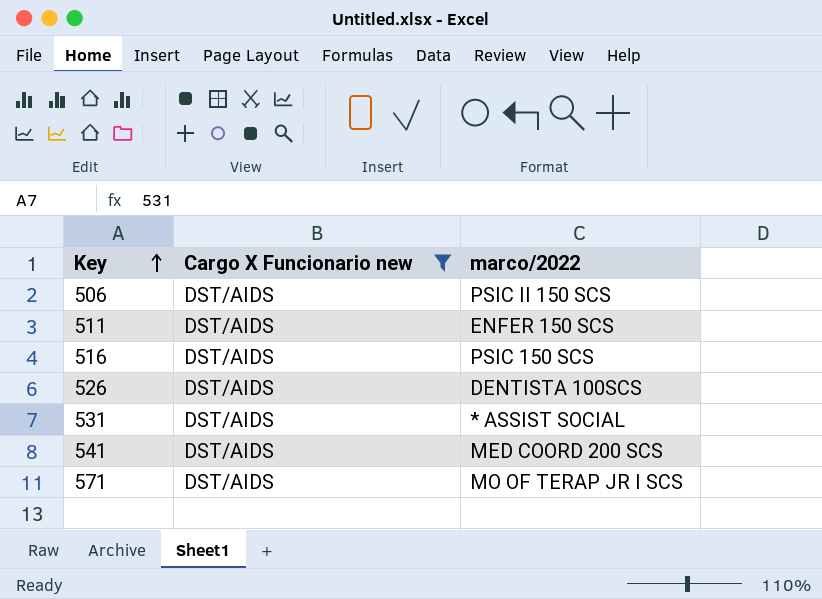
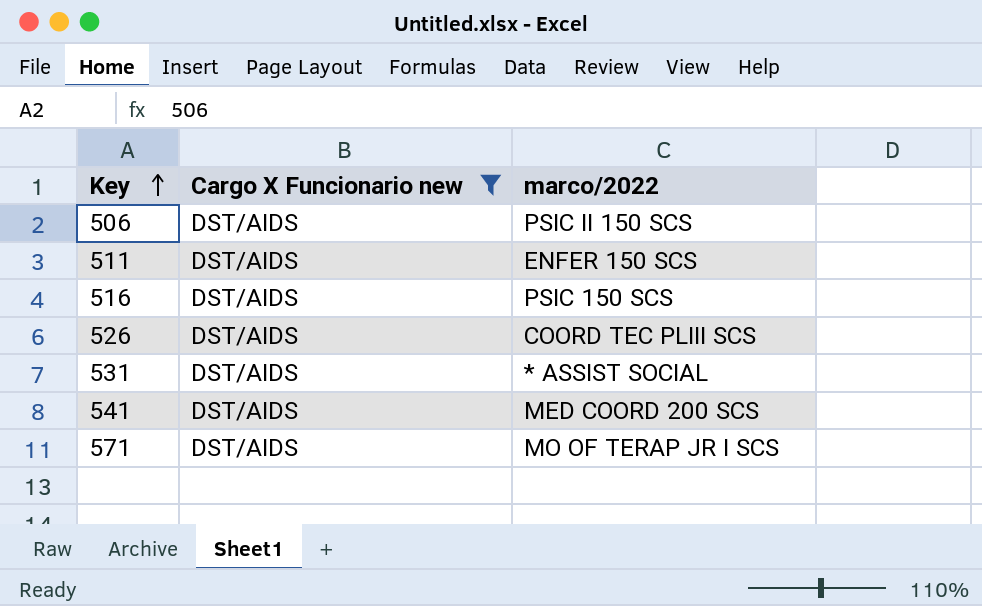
526 | marco/2022: DENTISTA 100SCS -> COORD TEC PLIII SCS

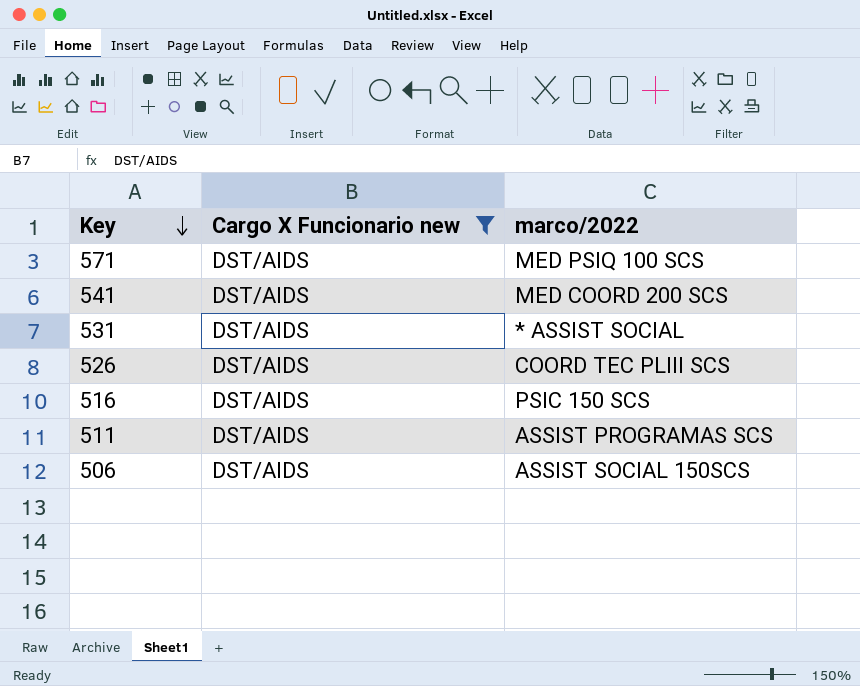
row order: Key ascending -> Key descending
571 | marco/2022: MO OF TERAP JR I SCS -> MED PSIQ 100 SCS
511 | marco/2022: ENFER 150 SCS -> ASSIST PROGRAMAS SCS
506 | marco/2022: PSIC II 150 SCS -> ASSIST SOCIAL 150SCS

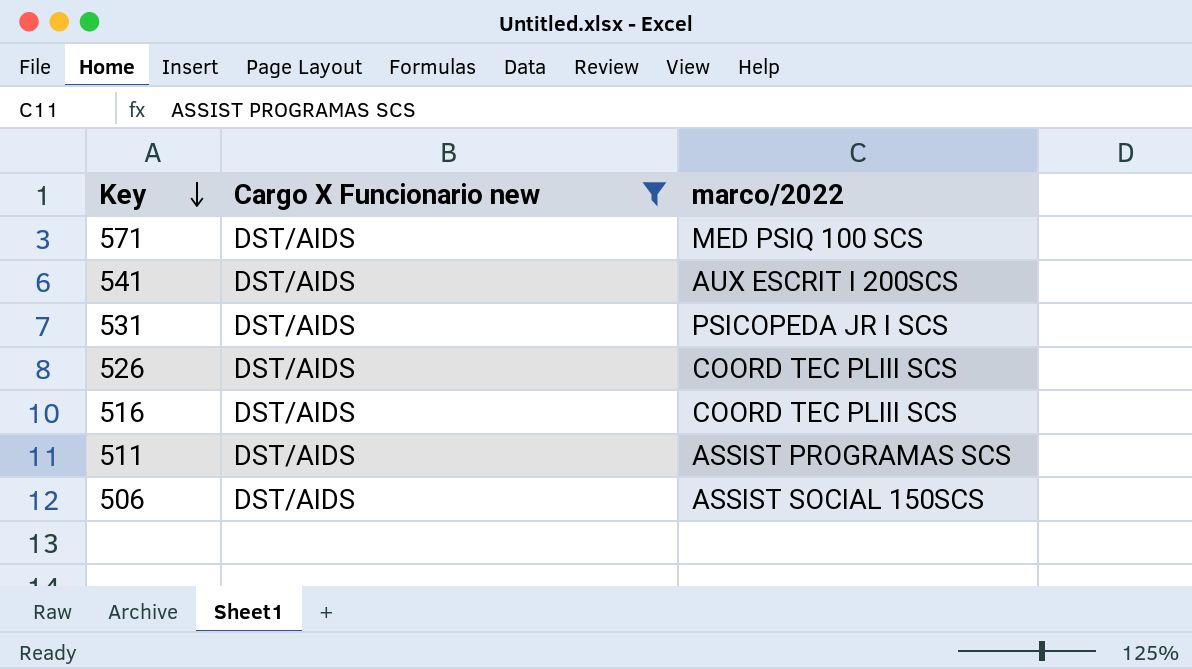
541 | marco/2022: MED COORD 200 SCS -> AUX ESCRIT I 200SCS
531 | marco/2022: * ASSIST SOCIAL -> PSICOPEDA JR I SCS
516 | marco/2022: PSIC 150 SCS -> COORD TEC PLIII SCS

